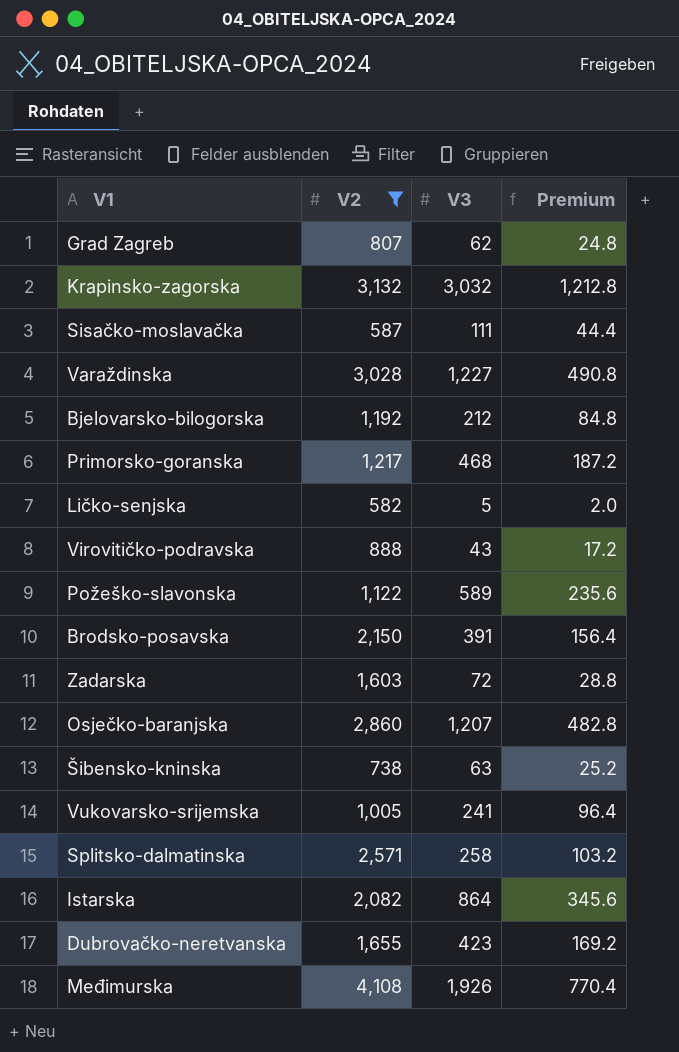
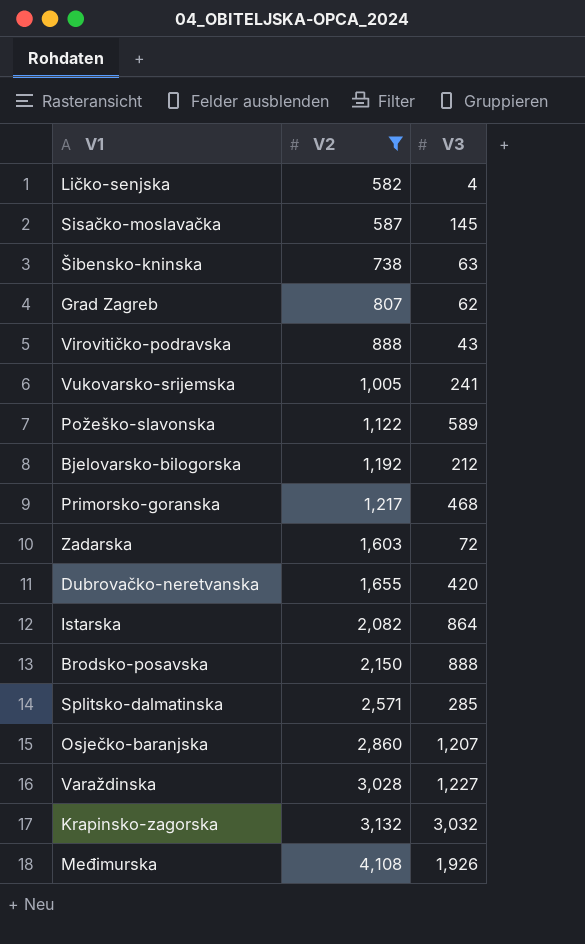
row order: none -> V2 ascending
column Premium | formula: [V3] * 0.4 -> none
Ličko-senjska | V3: 5 -> 4
Sisačko-moslavačka | V3: 111 -> 145
Dubrovačko-neretvanska | V3: 423 -> 420
Brodsko-posavska | V3: 391 -> 888
Splitsko-dalmatinska | V3: 258 -> 285

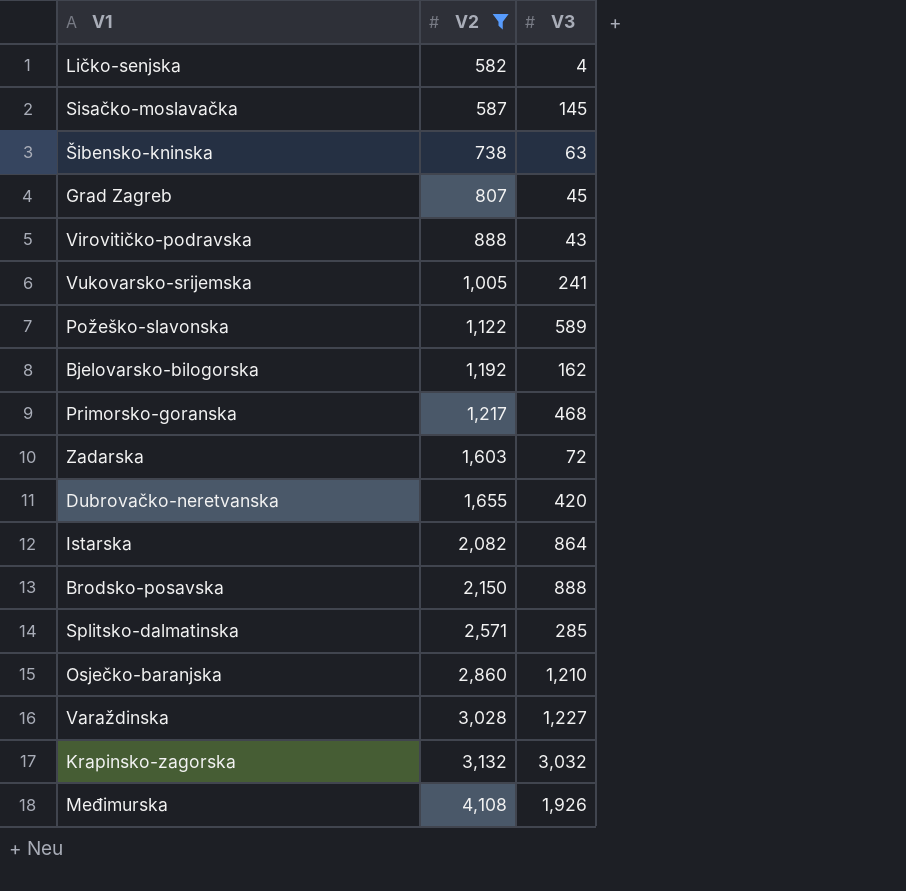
Grad Zagreb | V3: 62 -> 45
Bjelovarsko-bilogorska | V3: 212 -> 162
Osječko-baranjska | V3: 1,207 -> 1,210

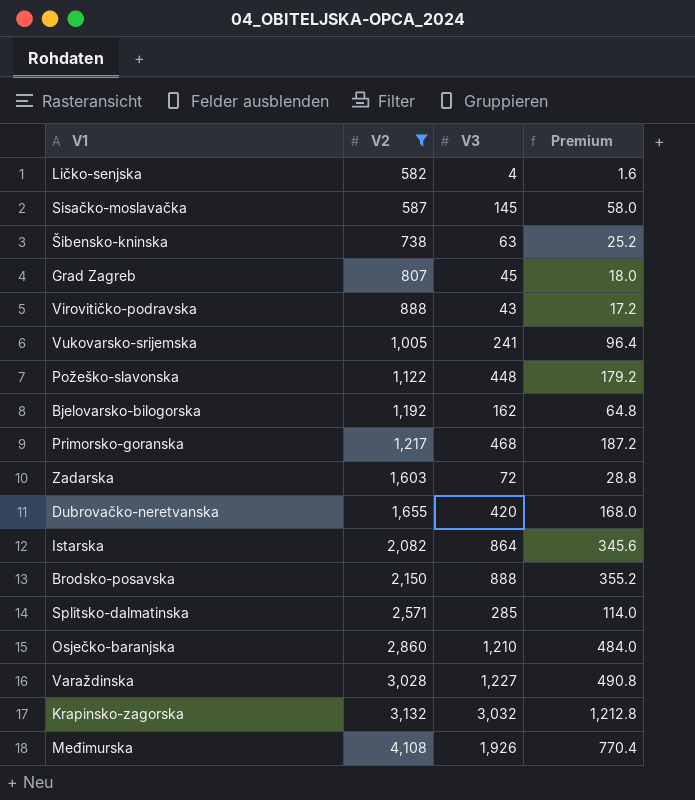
column Premium | formula: none -> [V3] * 0.4
Požeško-slavonska | V3: 589 -> 448

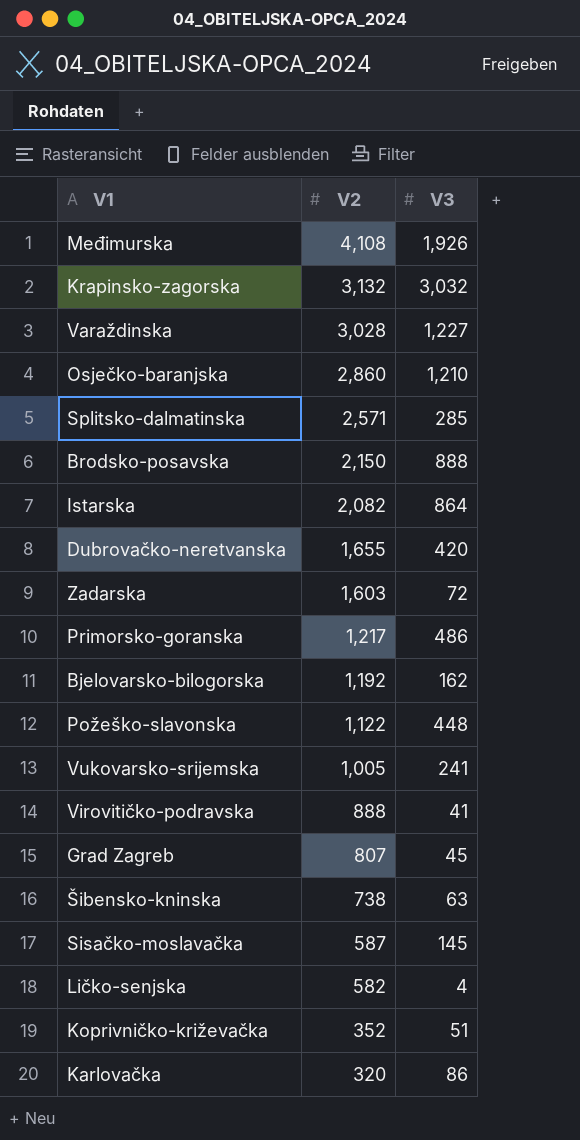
filter: V2 >= 582 -> none
row order: V2 ascending -> V2 descending
column Premium | formula: [V3] * 0.4 -> none
Primorsko-goranska | V3: 468 -> 486
Virovitičko-podravska | V3: 43 -> 41

